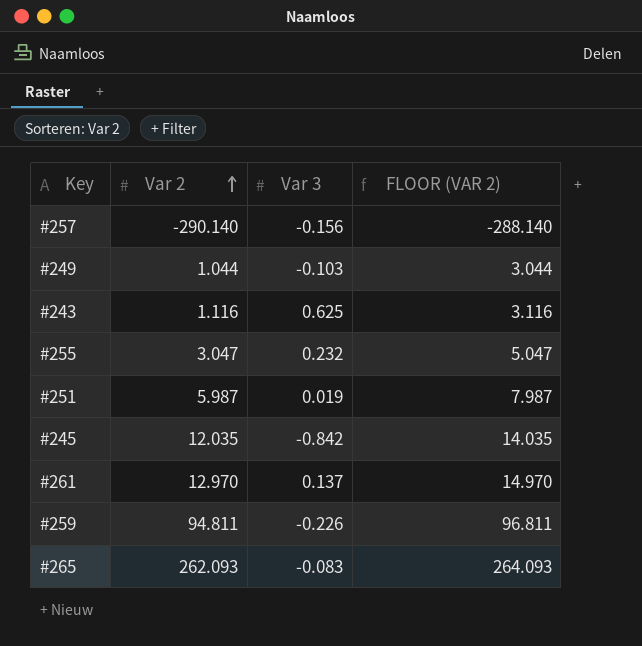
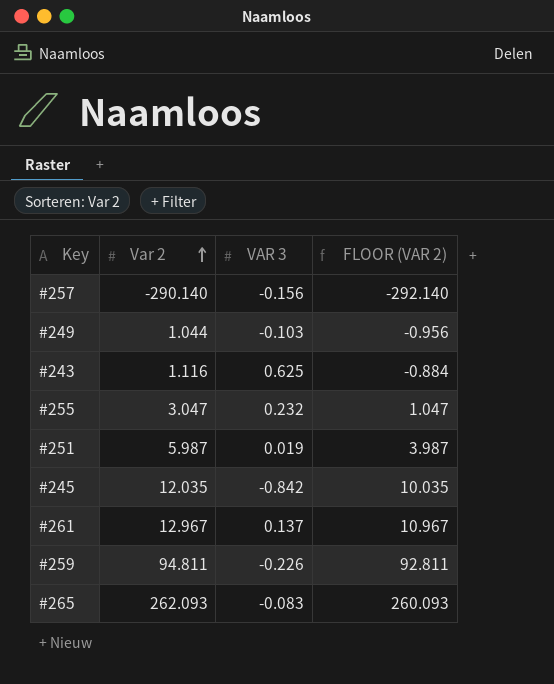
column name: Var 3 -> VAR 3
column FLOOR (VAR 2) | formula: [Var 2] + 2 -> [Var 2] - 2
#261 | Var 2: 12.970 -> 12.967

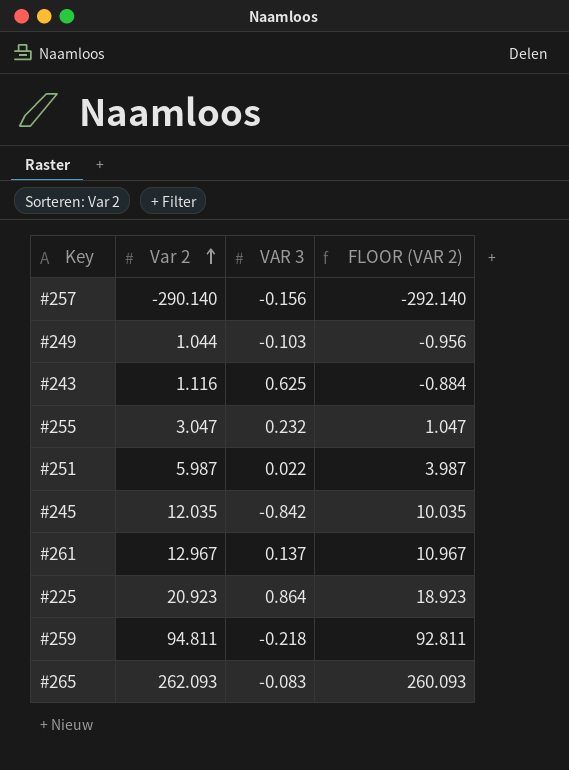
#251 | VAR 3: 0.019 -> 0.022
row #225: none -> 20.923 | 0.864 | 18.923
#259 | VAR 3: -0.226 -> -0.218

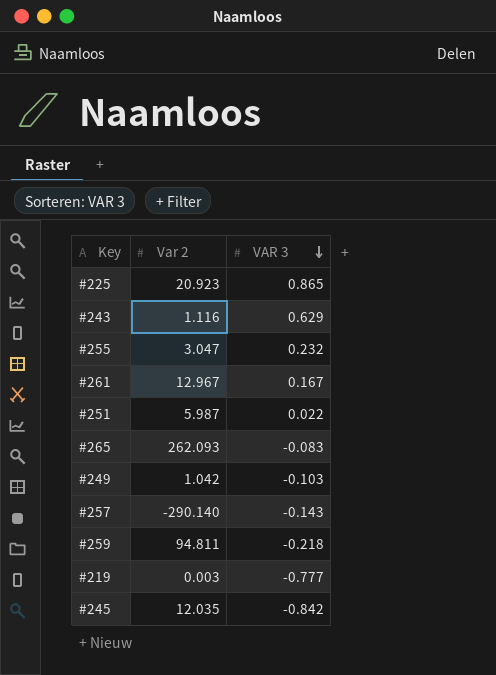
row order: Var 2 ascending -> VAR 3 descending
column FLOOR (VAR 2) | formula: [Var 2] - 2 -> none
#225 | VAR 3: 0.864 -> 0.865
#243 | VAR 3: 0.625 -> 0.629
#261 | VAR 3: 0.137 -> 0.167
#249 | Var 2: 1.044 -> 1.042
#257 | VAR 3: -0.156 -> -0.143
row #219: none -> 0.003 | -0.777

